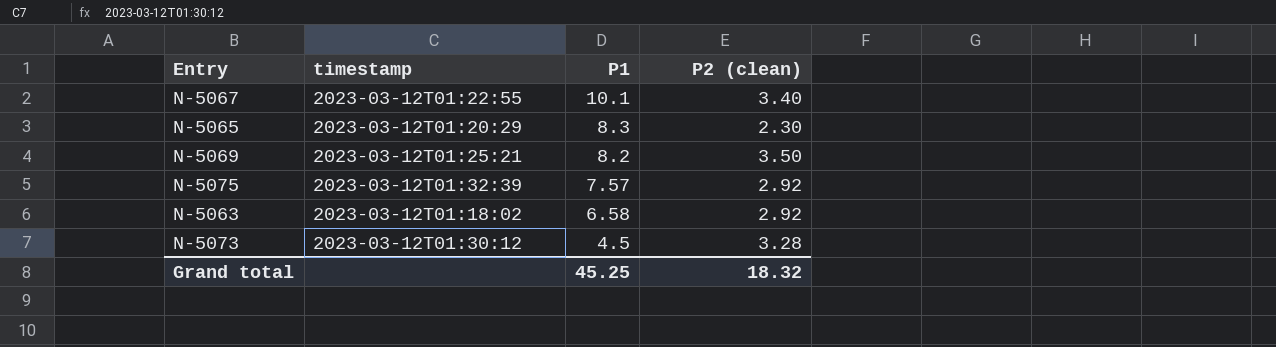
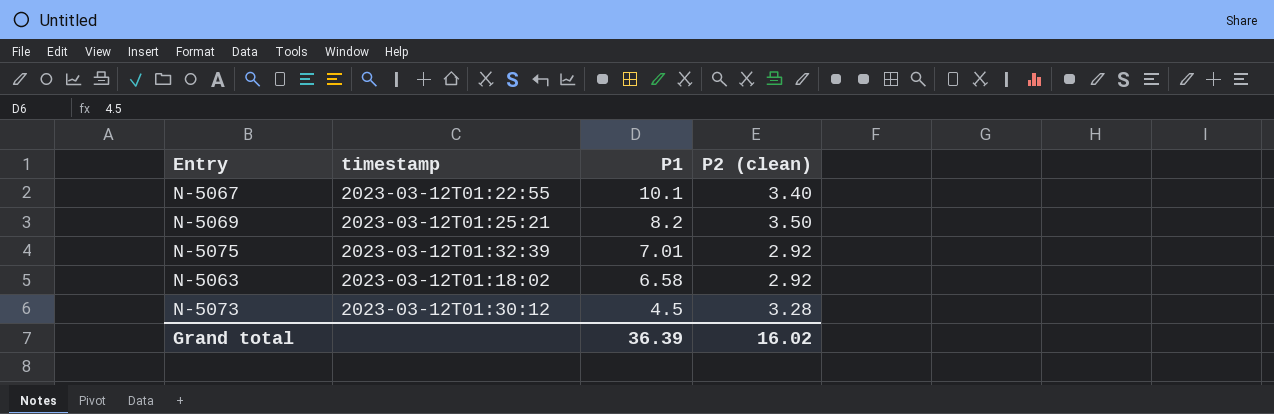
row N-5065: 2023-03-12T01:20:29 | 8.3 | 2.30 -> none
N-5075 | P1: 7.57 -> 7.01
Grand total | P1: 45.25 -> 36.39
Grand total | P2 (clean): 18.32 -> 16.02

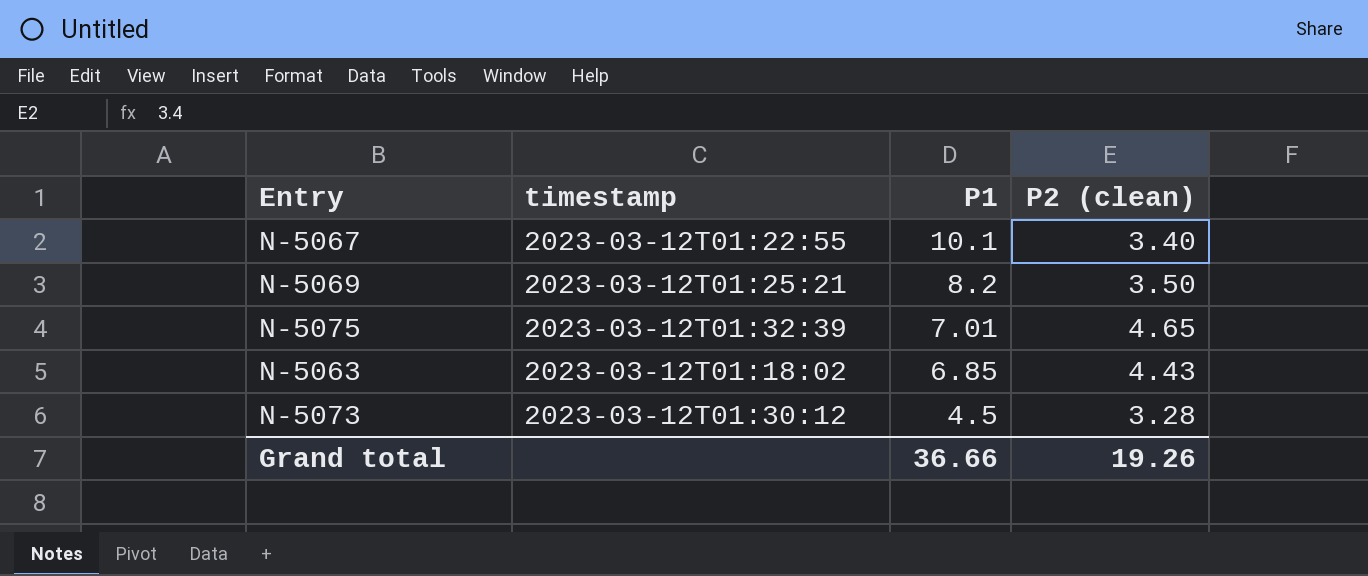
N-5075 | P2 (clean): 2.92 -> 4.65
N-5063 | P1: 6.58 -> 6.85
N-5063 | P2 (clean): 2.92 -> 4.43
Grand total | P1: 36.39 -> 36.66
Grand total | P2 (clean): 16.02 -> 19.26

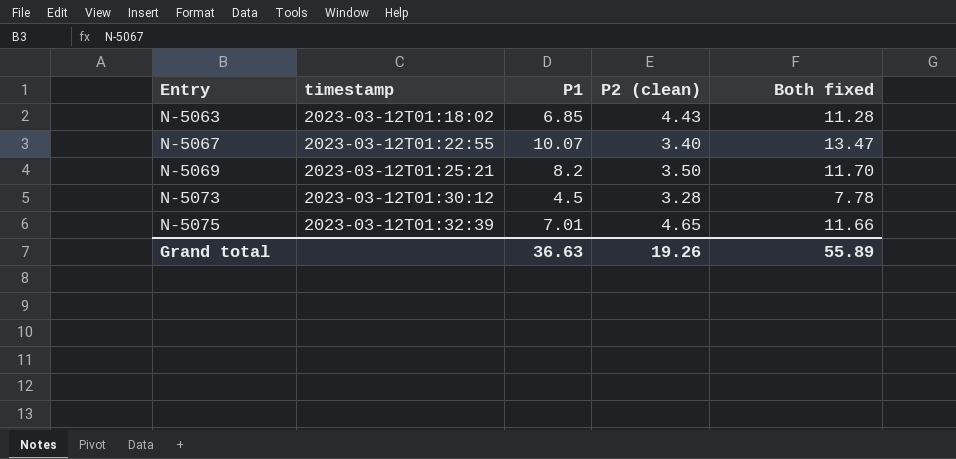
row order: P1 descending -> Entry ascending
column Both fixed | formula: none -> [P1] + [P2 (clean)]
N-5067 | P1: 10.1 -> 10.07
Grand total | P1: 36.66 -> 36.63

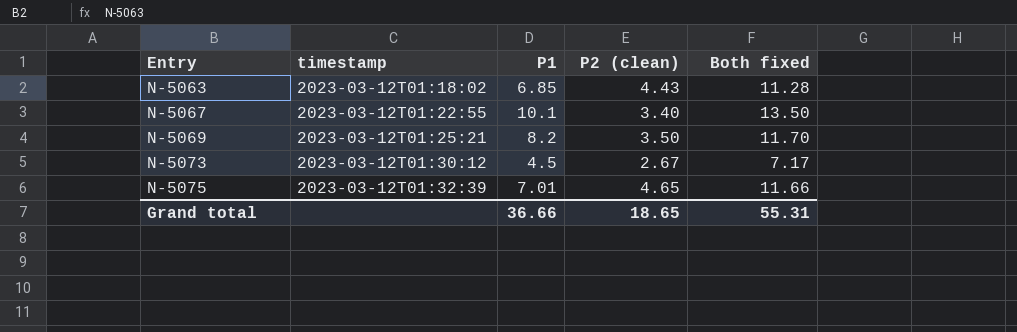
N-5067 | P1: 10.07 -> 10.1
N-5067 | Both fixed: 13.47 -> 13.50
N-5073 | P2 (clean): 3.28 -> 2.67
N-5073 | Both fixed: 7.78 -> 7.17
Grand total | P1: 36.63 -> 36.66
Grand total | P2 (clean): 19.26 -> 18.65
Grand total | Both fixed: 55.89 -> 55.31

